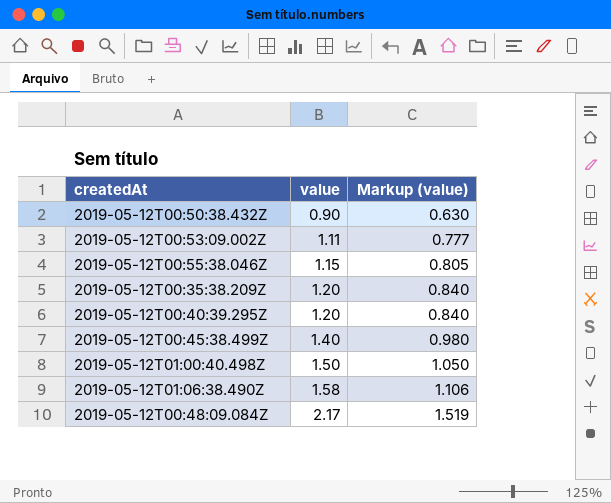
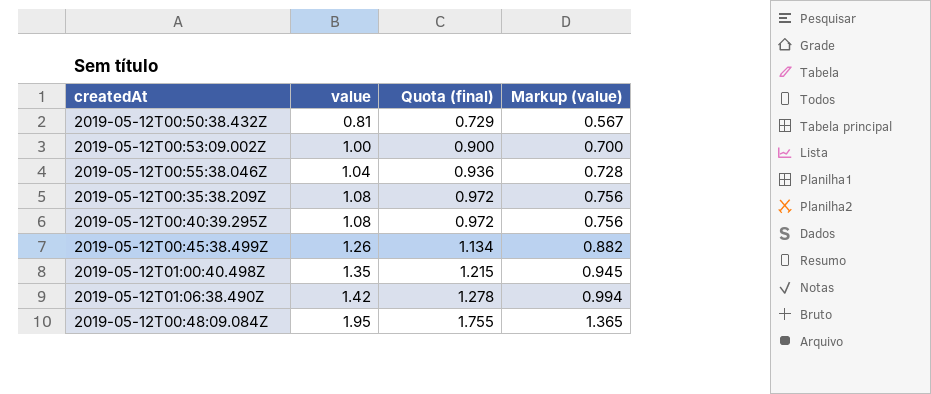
column Quota (final) | formula: none -> [value] * 0.9
2019-05-12T00:50:38.432Z | value: 0.90 -> 0.81
2019-05-12T00:50:38.432Z | Markup (value): 0.630 -> 0.567
2019-05-12T00:53:09.002Z | value: 1.11 -> 1.00
2019-05-12T00:53:09.002Z | Markup (value): 0.777 -> 0.700
2019-05-12T00:55:38.046Z | value: 1.15 -> 1.04
2019-05-12T00:55:38.046Z | Markup (value): 0.805 -> 0.728
2019-05-12T00:35:38.209Z | value: 1.20 -> 1.08
2019-05-12T00:35:38.209Z | Markup (value): 0.840 -> 0.756
2019-05-12T00:40:39.295Z | value: 1.20 -> 1.08
2019-05-12T00:40:39.295Z | Markup (value): 0.840 -> 0.756
2019-05-12T00:45:38.499Z | value: 1.40 -> 1.26
2019-05-12T00:45:38.499Z | Markup (value): 0.980 -> 0.882
2019-05-12T01:00:40.498Z | value: 1.50 -> 1.35
2019-05-12T01:00:40.498Z | Markup (value): 1.050 -> 0.945
2019-05-12T01:06:38.490Z | value: 1.58 -> 1.42
2019-05-12T01:06:38.490Z | Markup (value): 1.106 -> 0.994
2019-05-12T00:48:09.084Z | value: 2.17 -> 1.95
2019-05-12T00:48:09.084Z | Markup (value): 1.519 -> 1.365

